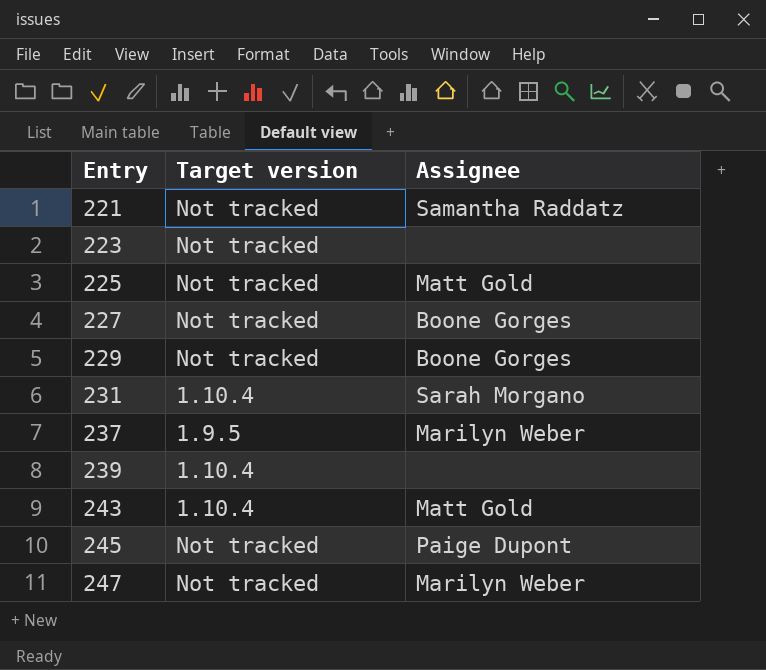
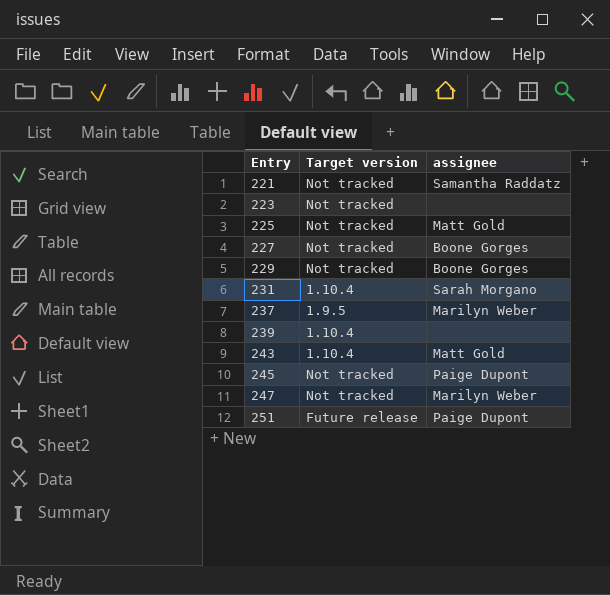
column name: Assignee -> assignee
row 251: none -> Future release | Paige Dupont

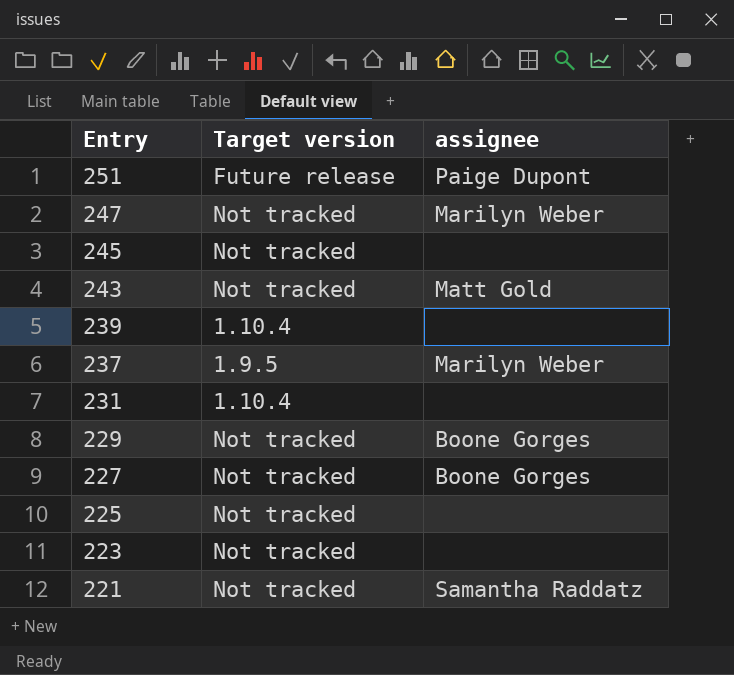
row order: Entry ascending -> Entry descending
245 | assignee: Paige Dupont -> none
243 | Target version: 1.10.4 -> Not tracked
231 | assignee: Sarah Morgano -> none
225 | assignee: Matt Gold -> none

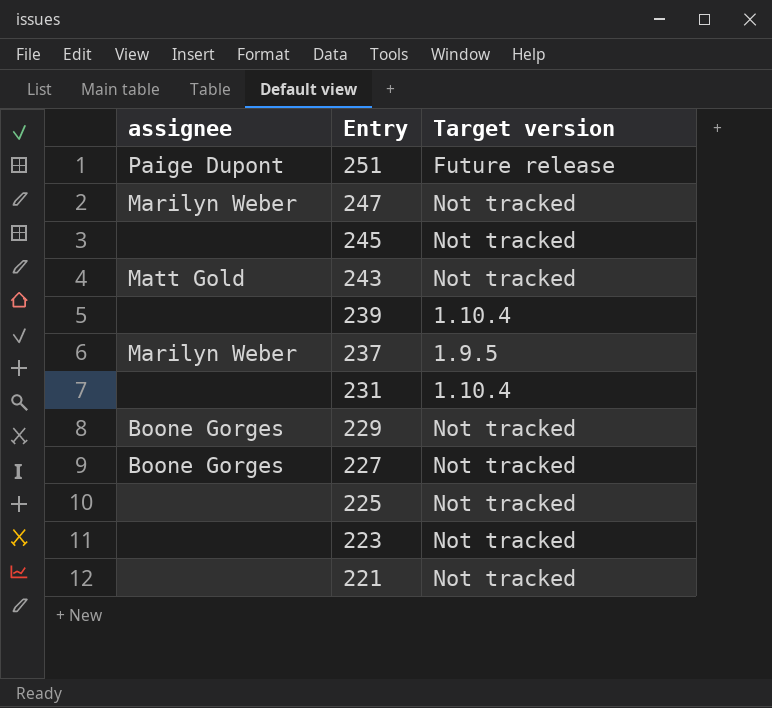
column assignee | position: 3 -> 1
221 | assignee: Samantha Raddatz -> none

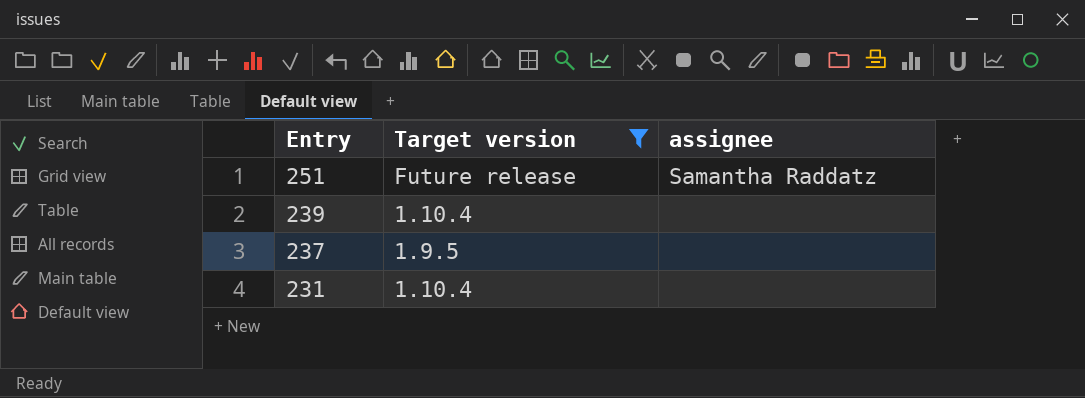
filter: none -> Target version != Not tracked
column assignee | position: 1 -> 3
251 | assignee: Paige Dupont -> Samantha Raddatz
237 | assignee: Marilyn Weber -> none

